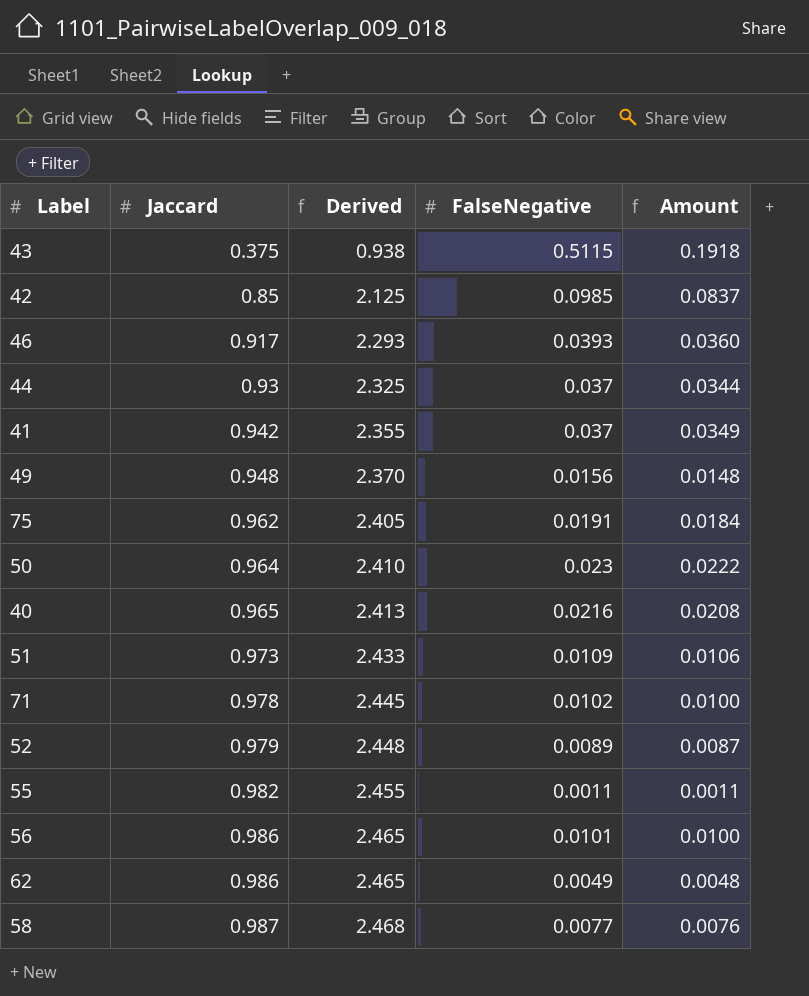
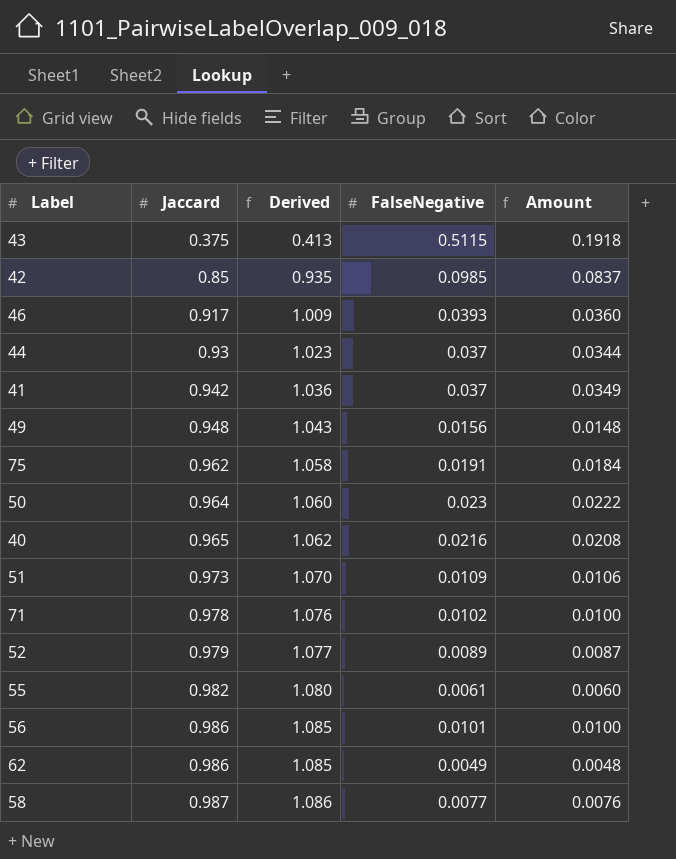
column Derived | formula: [Jaccard] * 2.5 -> [Jaccard] * 1.1
55 | FalseNegative: 0.0011 -> 0.0061
55 | Amount: 0.0011 -> 0.0060

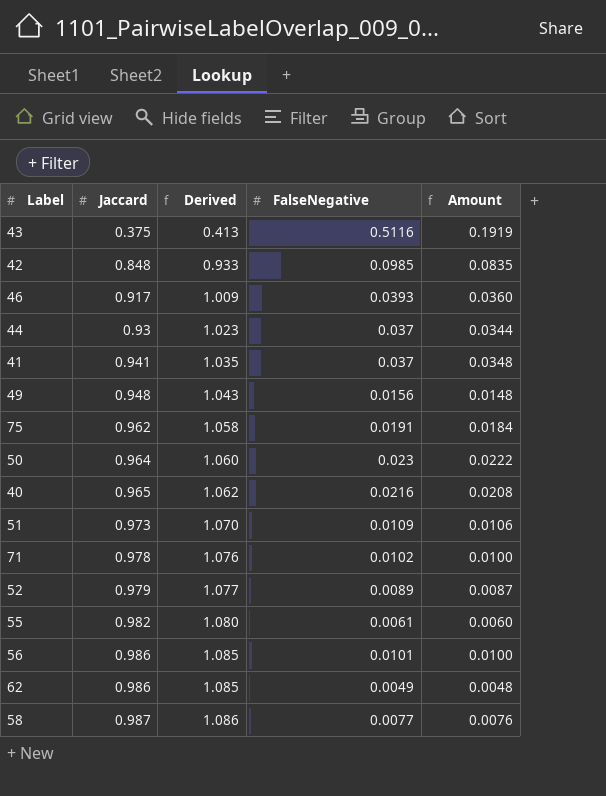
43 | FalseNegative: 0.5115 -> 0.5116
43 | Amount: 0.1918 -> 0.1919
42 | Jaccard: 0.85 -> 0.848
42 | Derived: 0.935 -> 0.933
42 | Amount: 0.0837 -> 0.0835
41 | Jaccard: 0.942 -> 0.941
41 | Derived: 1.036 -> 1.035
41 | Amount: 0.0349 -> 0.0348

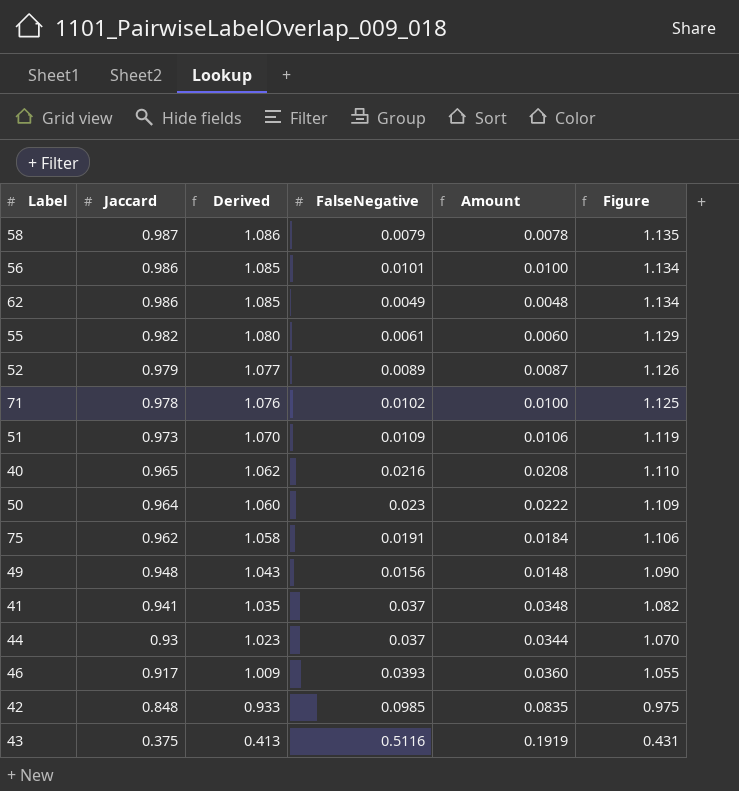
row order: Jaccard ascending -> Jaccard descending
column Figure | formula: none -> [Jaccard] * 1.15
58 | FalseNegative: 0.0077 -> 0.0079
58 | Amount: 0.0076 -> 0.0078

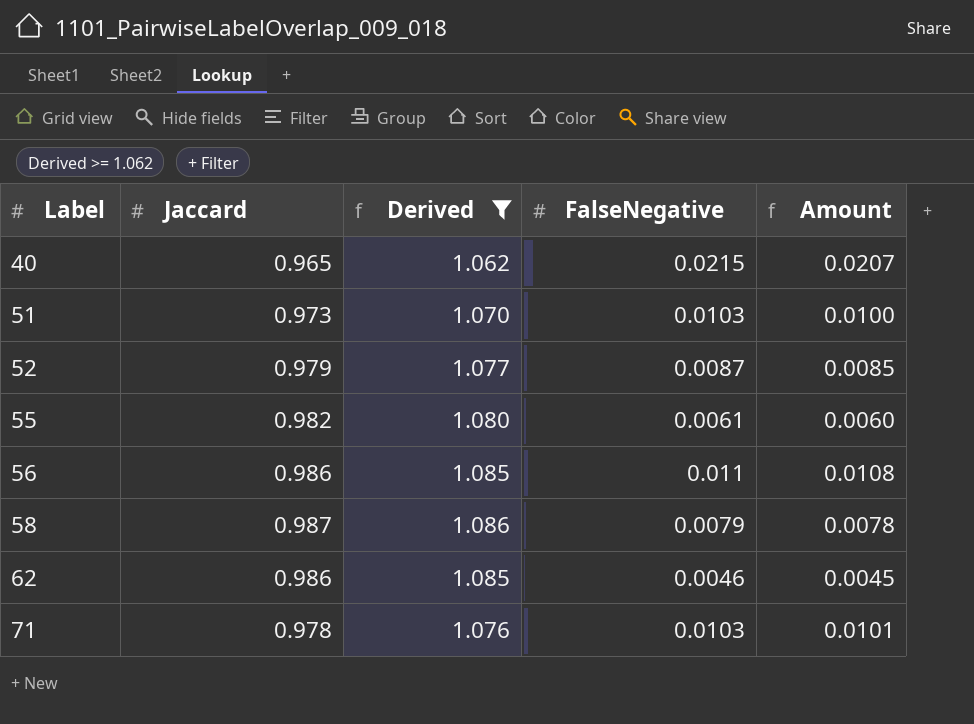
filter: none -> Derived >= 1.062
row order: Jaccard descending -> Label ascending
column Figure | formula: [Jaccard] * 1.15 -> none
40 | FalseNegative: 0.0216 -> 0.0215
40 | Amount: 0.0208 -> 0.0207
51 | FalseNegative: 0.0109 -> 0.0103
51 | Amount: 0.0106 -> 0.0100
52 | FalseNegative: 0.0089 -> 0.0087
52 | Amount: 0.0087 -> 0.0085
56 | FalseNegative: 0.0101 -> 0.011
56 | Amount: 0.0100 -> 0.0108
62 | FalseNegative: 0.0049 -> 0.0046
62 | Amount: 0.0048 -> 0.0045
71 | FalseNegative: 0.0102 -> 0.0103
71 | Amount: 0.0100 -> 0.0101

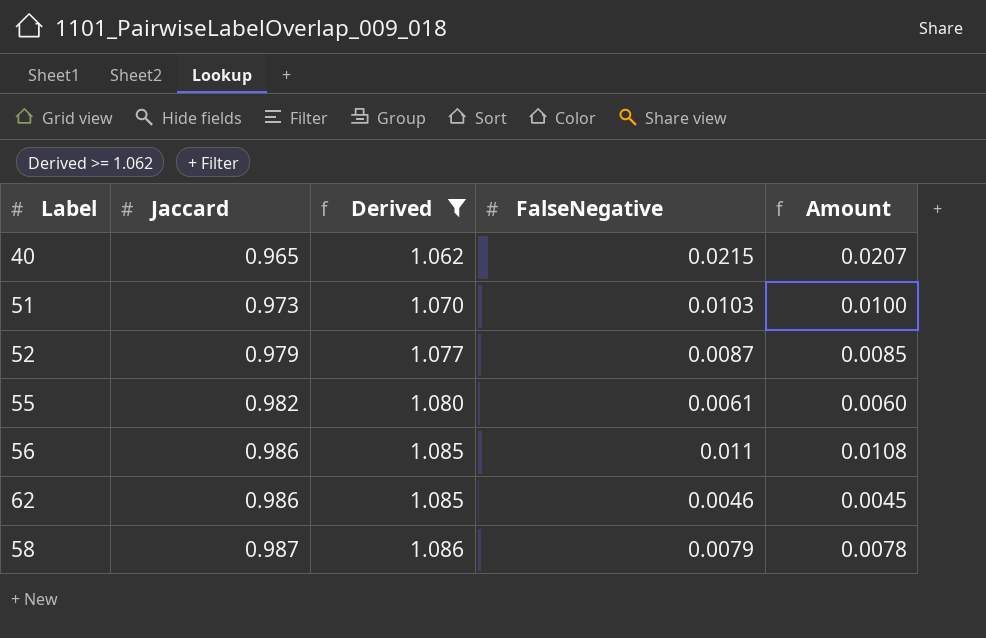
row order: Label ascending -> Jaccard ascending
row 71: 0.978 | 1.076 | 0.0103 | 0.0101 -> none

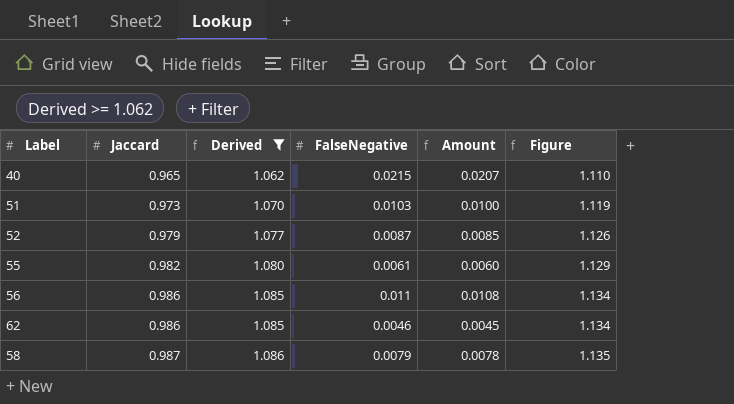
column Figure | formula: none -> [Jaccard] * 1.15

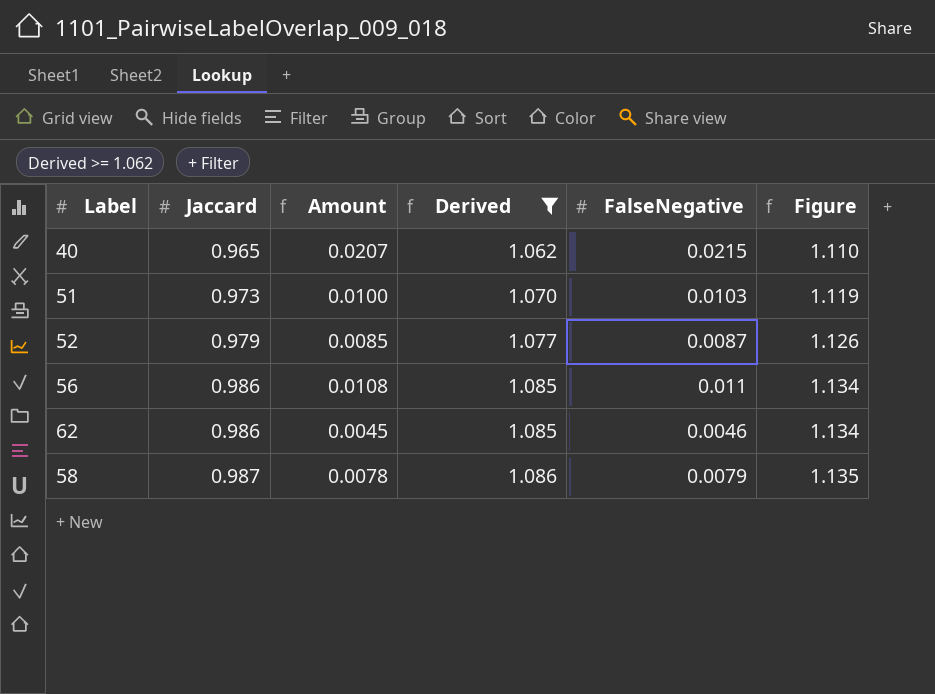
column Amount | position: 5 -> 3
row 55: 0.982 | 1.080 | 0.0061 | 0.0060 | 1.129 -> none

